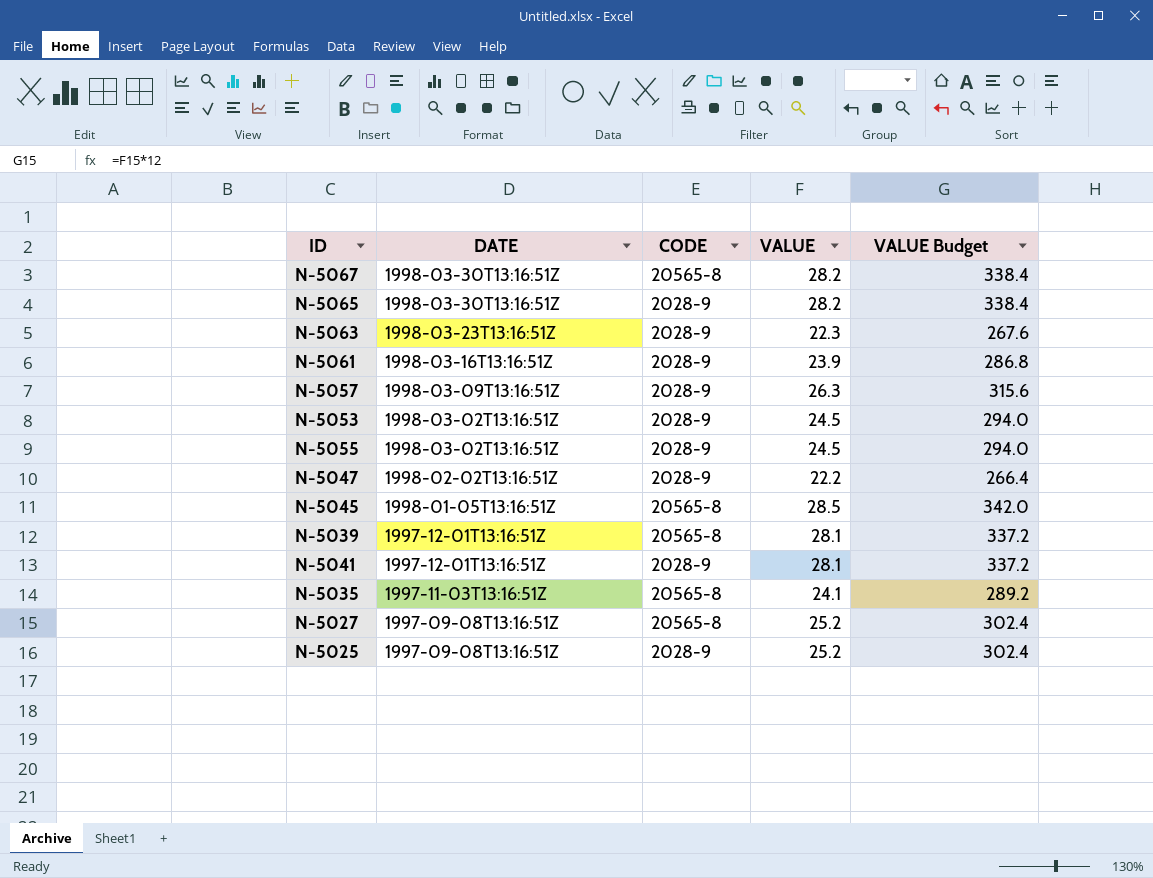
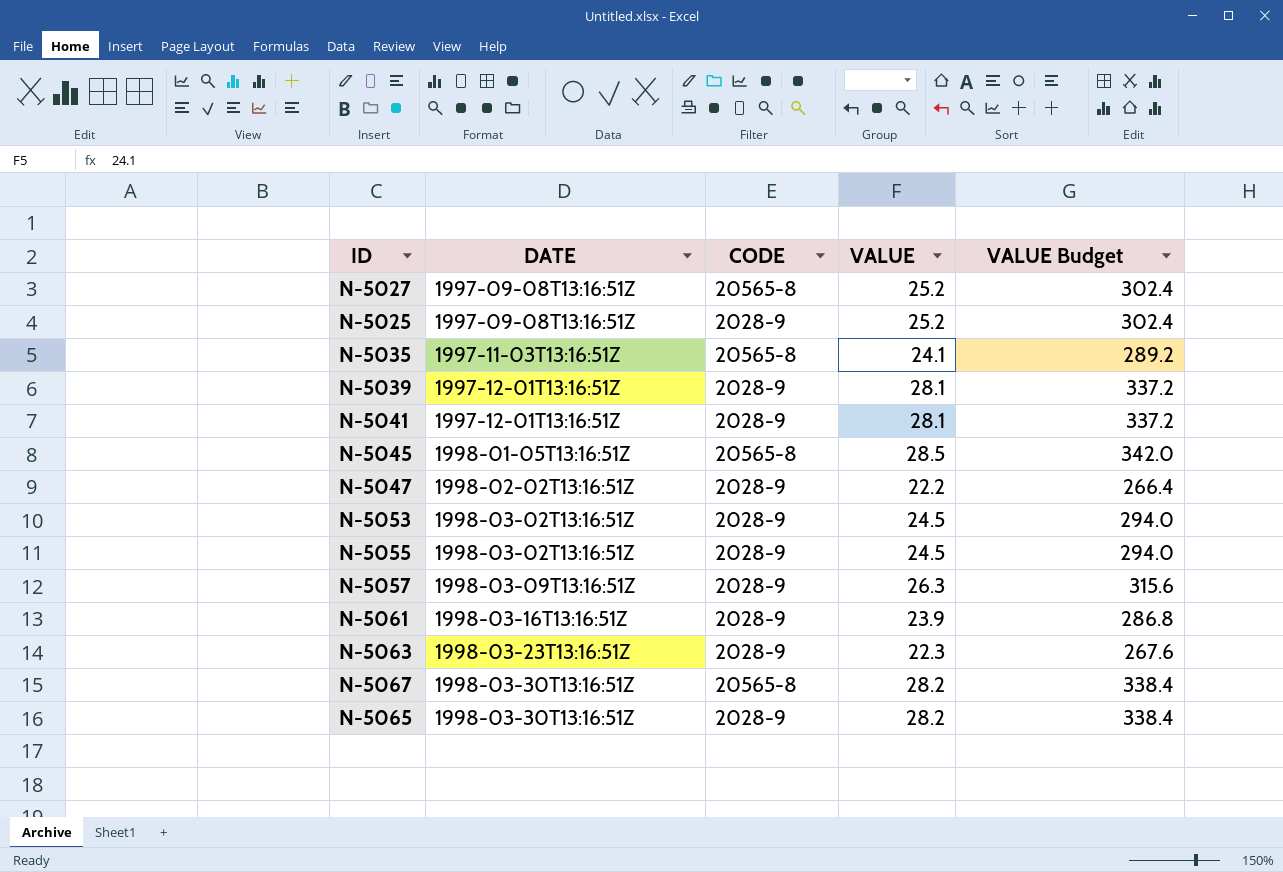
row order: DATE descending -> DATE ascending
N-5039 | CODE: 20565-8 -> 2028-9

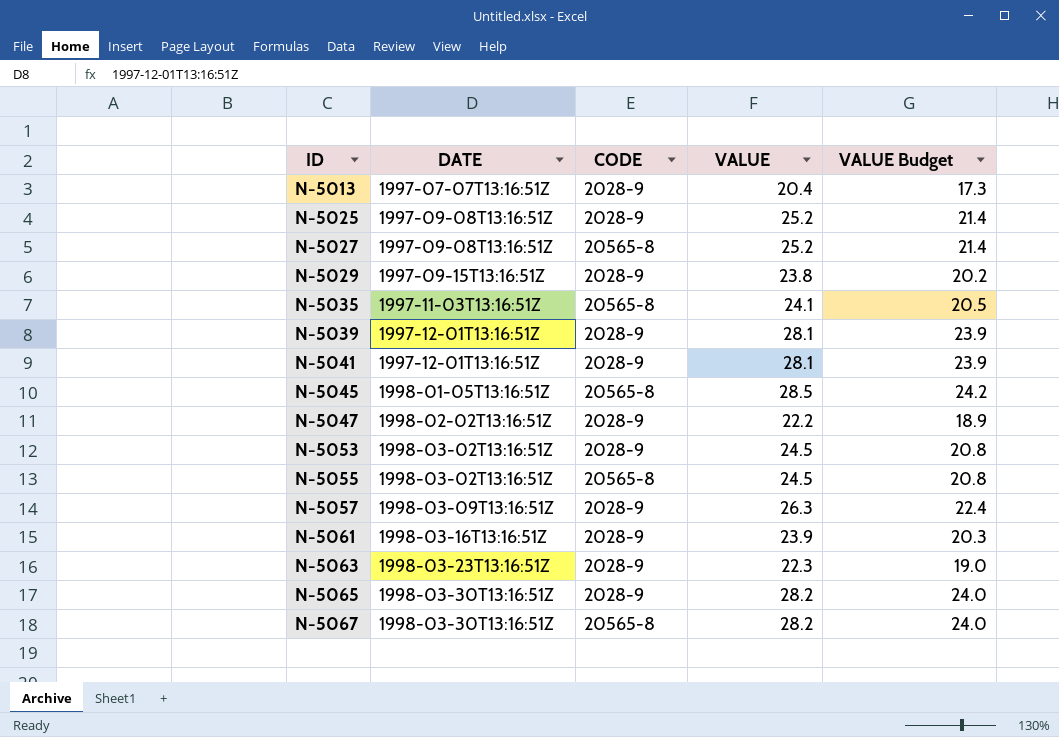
row order: DATE ascending -> ID ascending
column VALUE Budget | formula: [VALUE] * 12 -> [VALUE] * 0.85
row N-5013: none -> 1997-07-07T13:16:51Z | 2028-9 | 20.4 | 17.3
row N-5029: none -> 1997-09-15T13:16:51Z | 2028-9 | 23.8 | 20.2
N-5055 | CODE: 2028-9 -> 20565-8

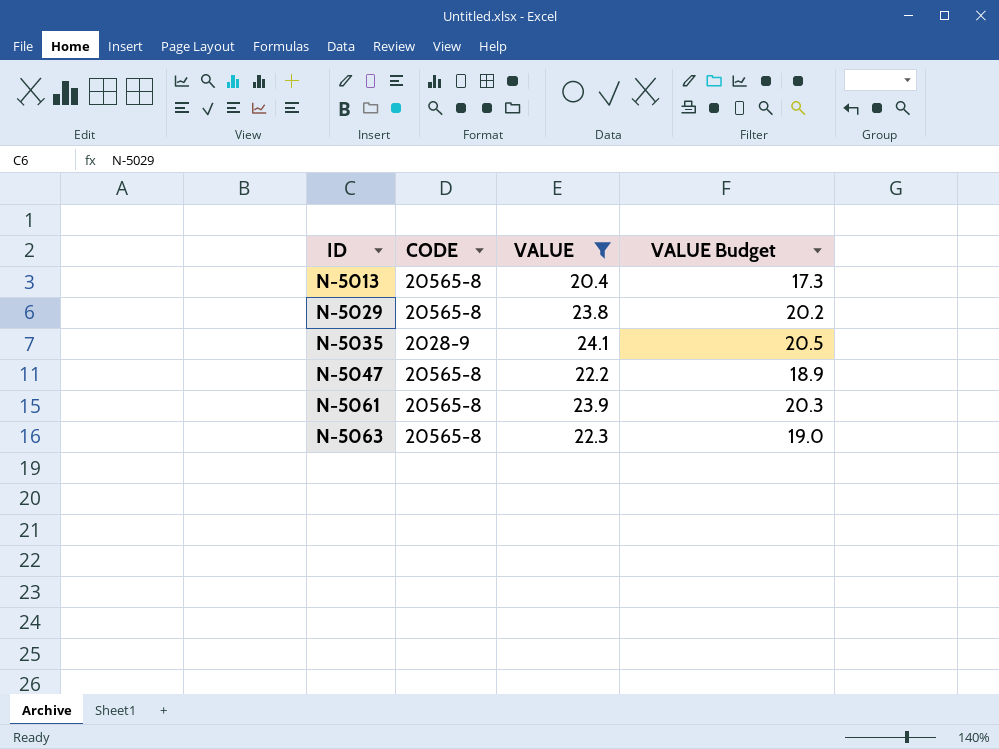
filter: none -> VALUE <= 24.1
column DATE | position: 2 -> none
N-5013 | CODE: 2028-9 -> 20565-8
N-5029 | CODE: 2028-9 -> 20565-8
N-5035 | CODE: 20565-8 -> 2028-9
N-5047 | CODE: 2028-9 -> 20565-8
N-5061 | CODE: 2028-9 -> 20565-8
N-5063 | CODE: 2028-9 -> 20565-8

